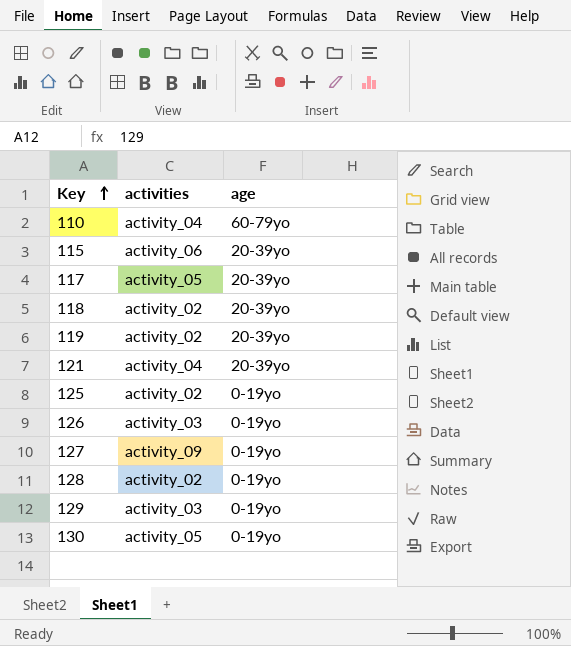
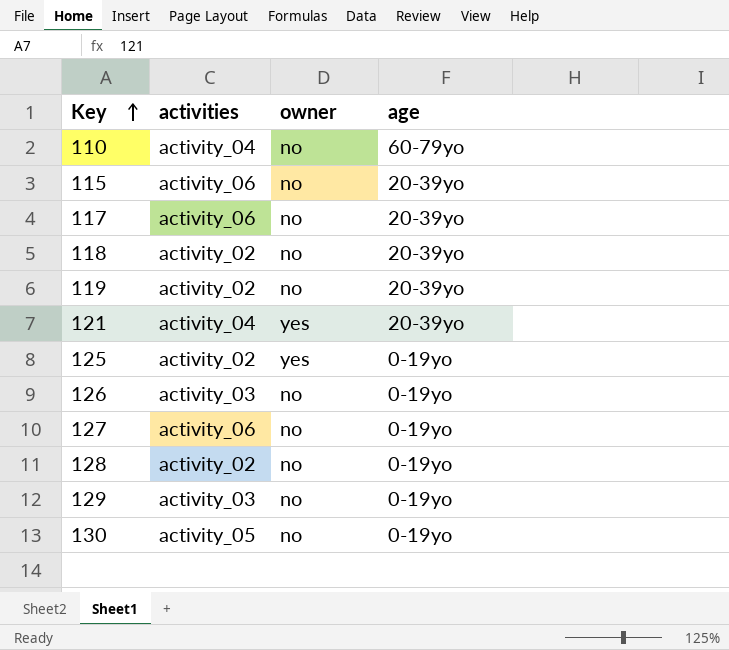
column owner | position: none -> 3
117 | activities: activity_05 -> activity_06
127 | activities: activity_09 -> activity_06

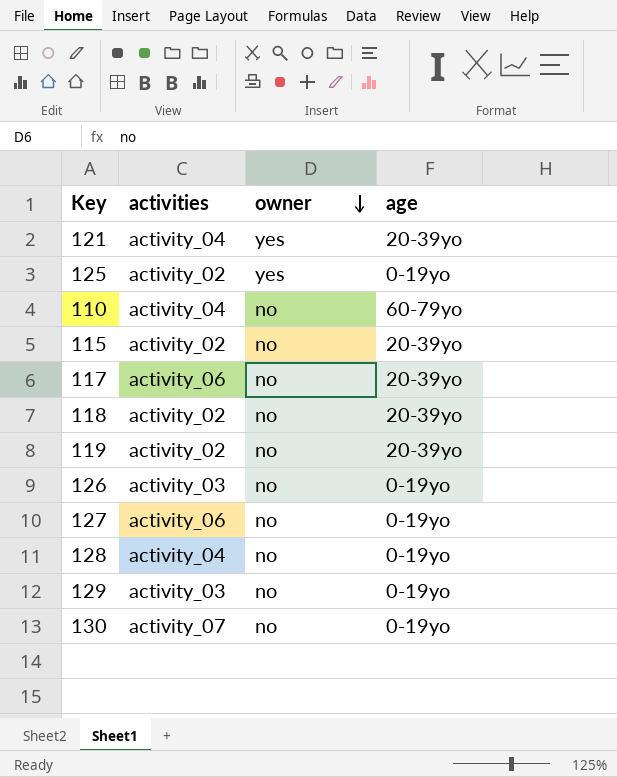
row order: Key ascending -> owner descending
115 | activities: activity_06 -> activity_02
128 | activities: activity_02 -> activity_04
130 | activities: activity_05 -> activity_07

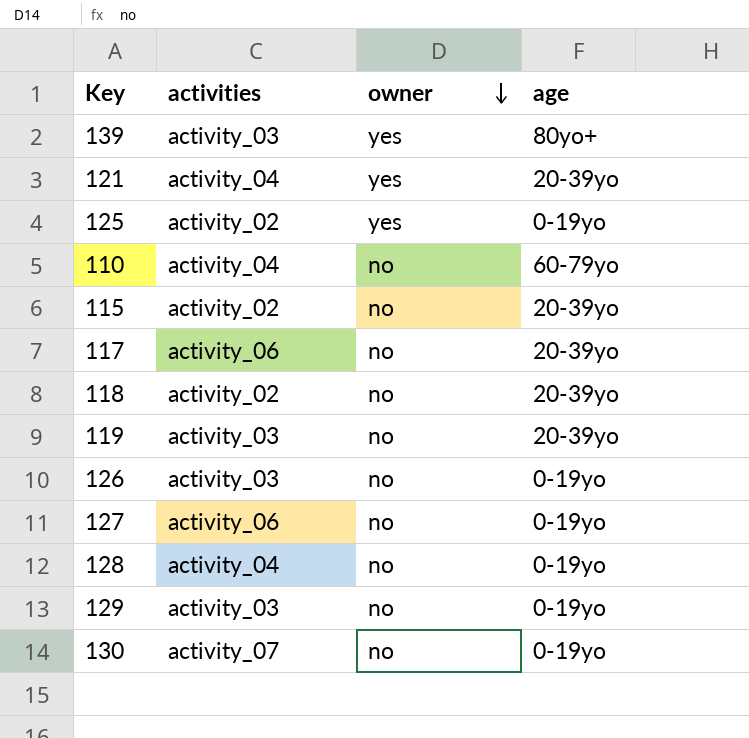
row 139: none -> activity_03 | yes | 80yo+
119 | activities: activity_02 -> activity_03

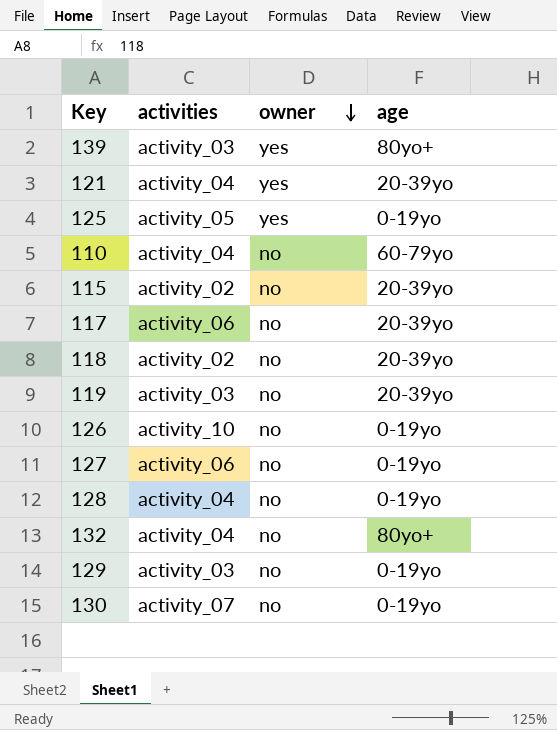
125 | activities: activity_02 -> activity_05
126 | activities: activity_03 -> activity_10
row 132: none -> activity_04 | no | 80yo+

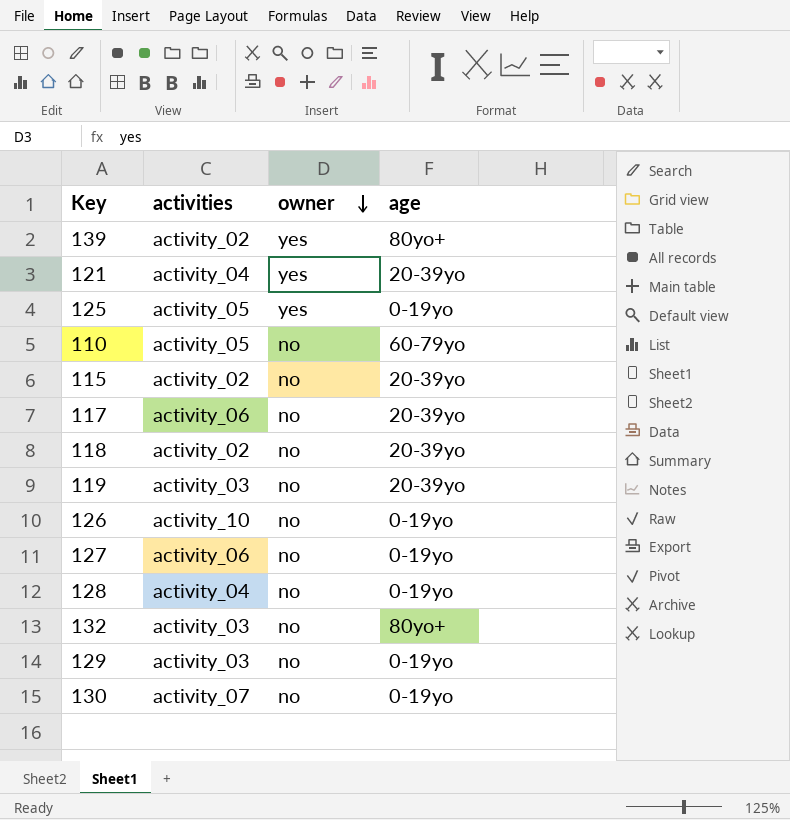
139 | activities: activity_03 -> activity_02
110 | activities: activity_04 -> activity_05
132 | activities: activity_04 -> activity_03

